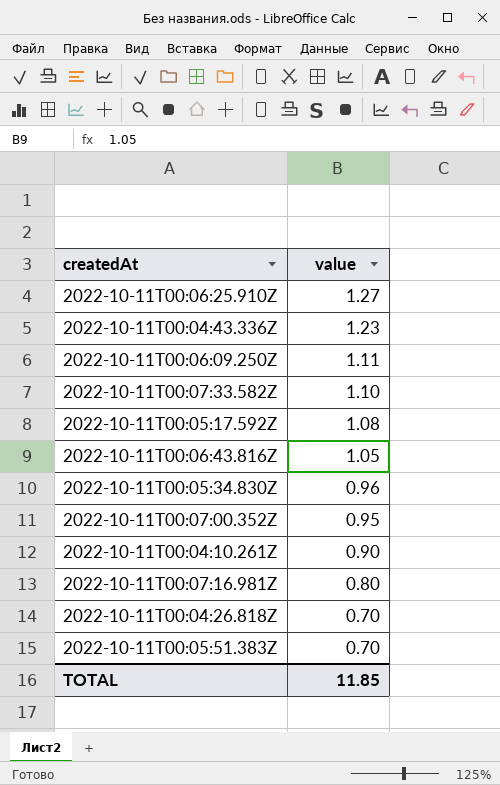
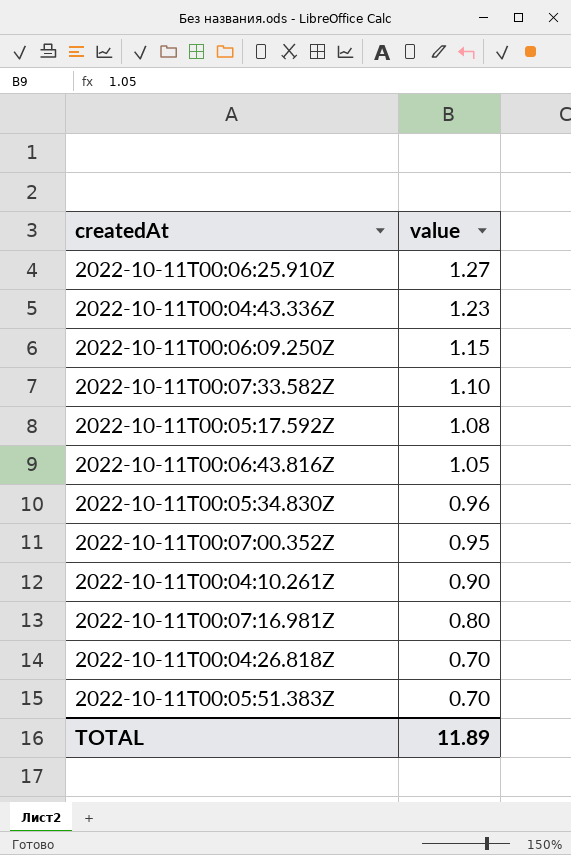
2022-10-11T00:06:09.250Z | value: 1.11 -> 1.15
TOTAL | value: 11.85 -> 11.89

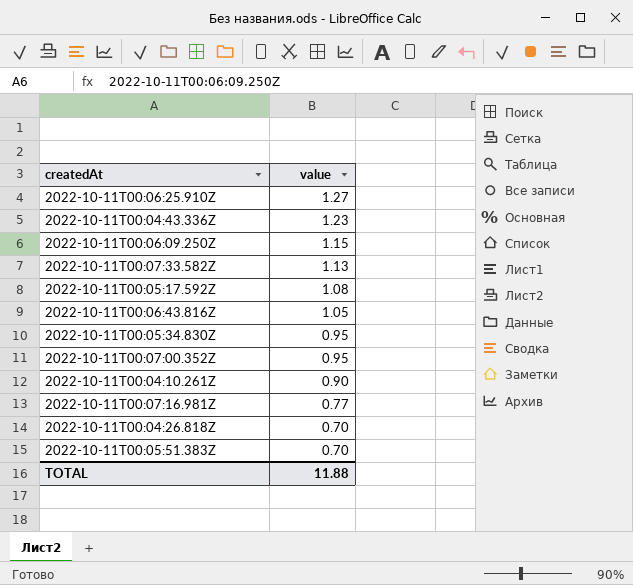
2022-10-11T00:07:33.582Z | value: 1.10 -> 1.13
2022-10-11T00:05:34.830Z | value: 0.96 -> 0.95
2022-10-11T00:07:16.981Z | value: 0.80 -> 0.77
TOTAL | value: 11.89 -> 11.88

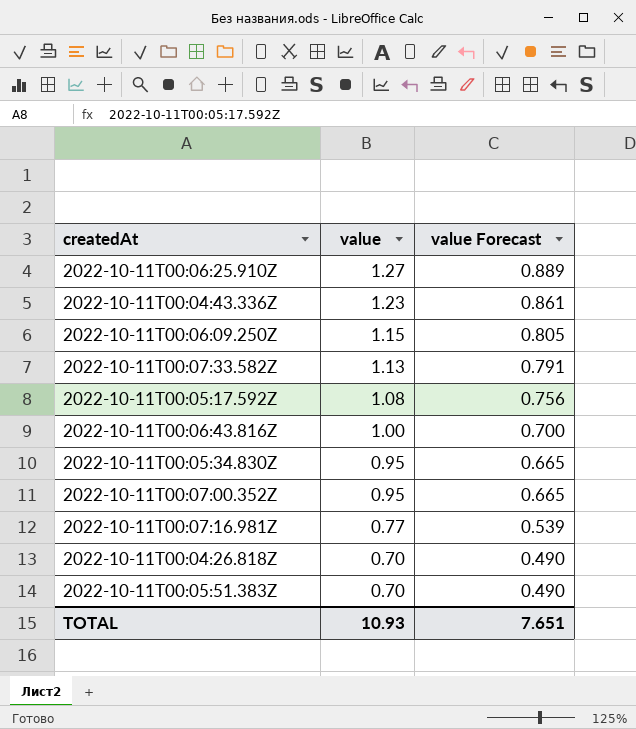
column value Forecast | formula: none -> [value] * 0.7
row 2022-10-11T00:04:10.261Z: 0.90 -> none
2022-10-11T00:06:43.816Z | value: 1.05 -> 1.00
TOTAL | value: 11.88 -> 10.93

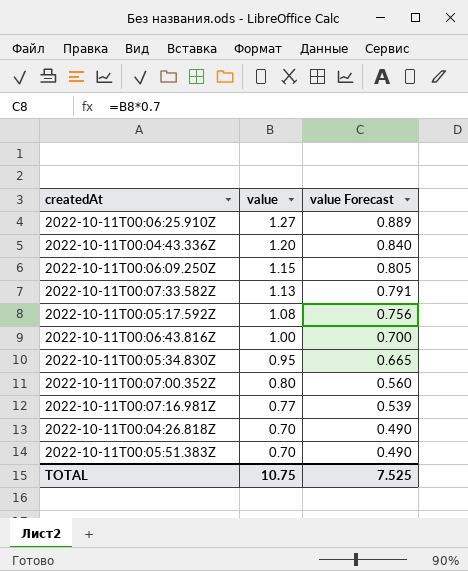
2022-10-11T00:04:43.336Z | value: 1.23 -> 1.20
2022-10-11T00:04:43.336Z | value Forecast: 0.861 -> 0.840
2022-10-11T00:07:00.352Z | value: 0.95 -> 0.80
2022-10-11T00:07:00.352Z | value Forecast: 0.665 -> 0.560
TOTAL | value: 10.93 -> 10.75
TOTAL | value Forecast: 7.651 -> 7.525

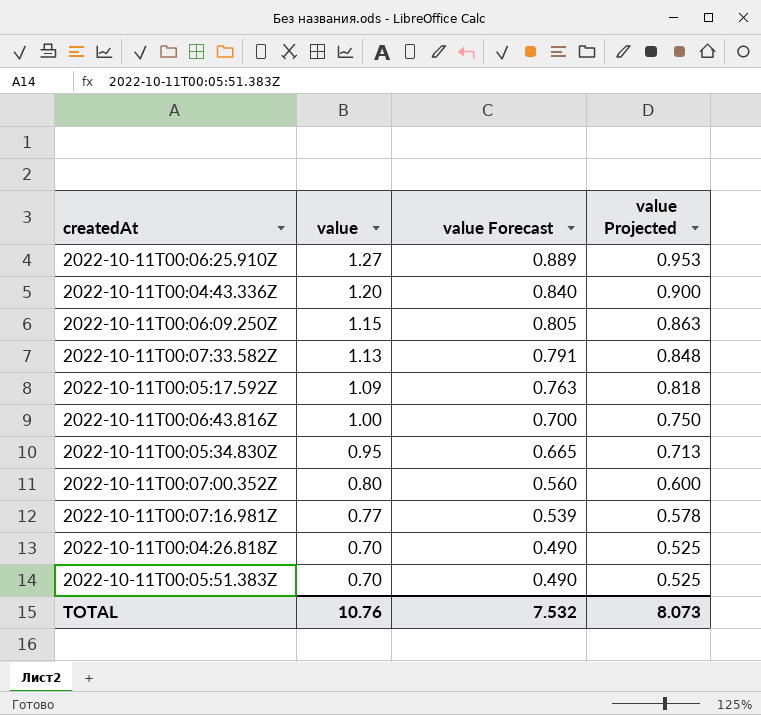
column value Projected | formula: none -> [value] * 0.75
2022-10-11T00:05:17.592Z | value: 1.08 -> 1.09
2022-10-11T00:05:17.592Z | value Forecast: 0.756 -> 0.763
TOTAL | value: 10.75 -> 10.76
TOTAL | value Forecast: 7.525 -> 7.532

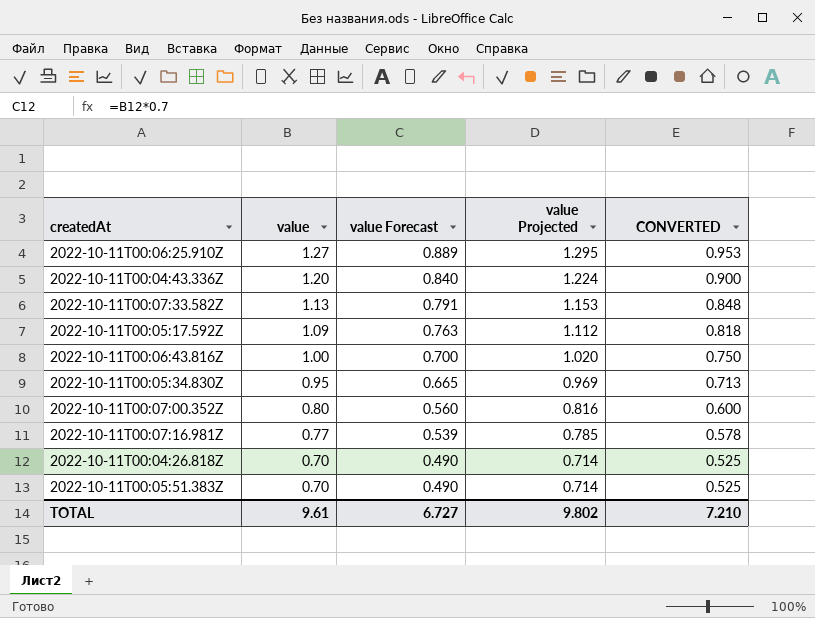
column value Projected | formula: [value] * 0.75 -> [value] * 1.02
column CONVERTED | formula: none -> [value] * 0.75
row 2022-10-11T00:06:09.250Z: 1.15 | 0.805 | 0.863 -> none
TOTAL | value: 10.76 -> 9.61
TOTAL | value Forecast: 7.532 -> 6.727
TOTAL | value Projected: 8.073 -> 9.802

